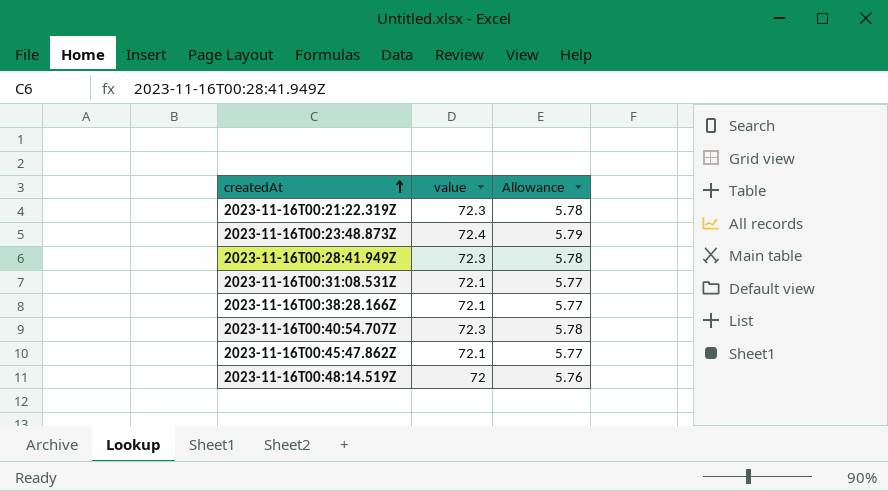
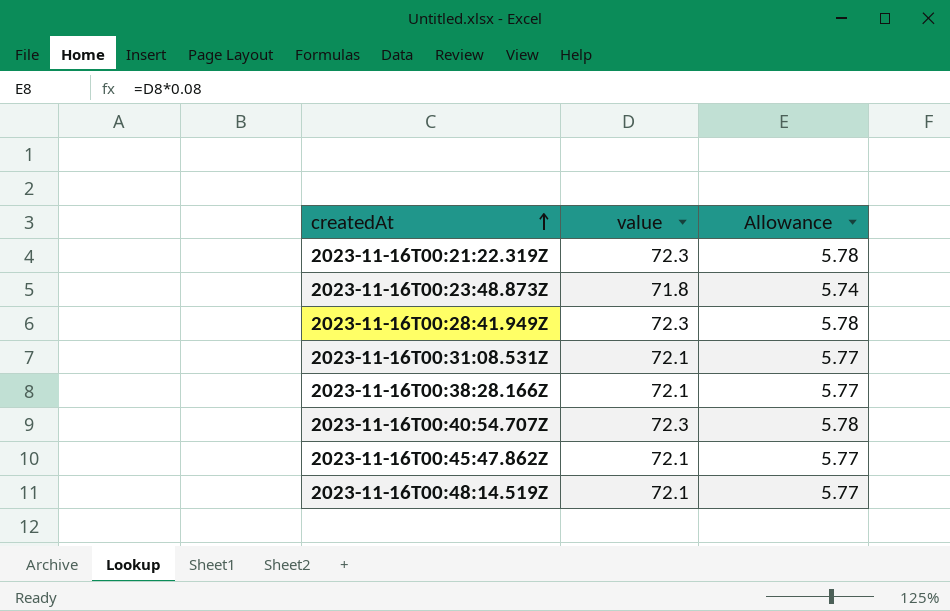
2023-11-16T00:23:48.873Z | value: 72.4 -> 71.8
2023-11-16T00:23:48.873Z | Allowance: 5.79 -> 5.74
2023-11-16T00:48:14.519Z | value: 72 -> 72.1
2023-11-16T00:48:14.519Z | Allowance: 5.76 -> 5.77

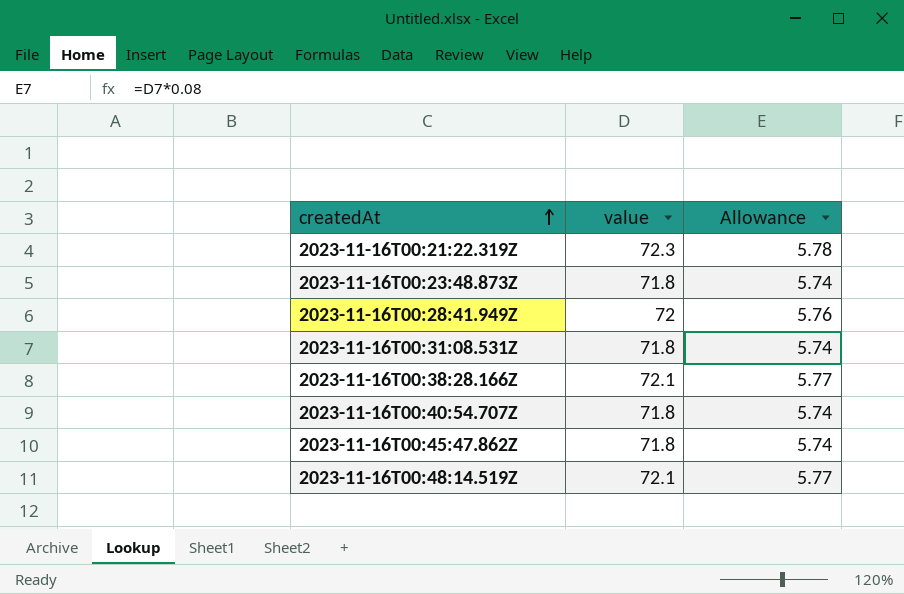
2023-11-16T00:28:41.949Z | value: 72.3 -> 72
2023-11-16T00:28:41.949Z | Allowance: 5.78 -> 5.76
2023-11-16T00:31:08.531Z | value: 72.1 -> 71.8
2023-11-16T00:31:08.531Z | Allowance: 5.77 -> 5.74
2023-11-16T00:40:54.707Z | value: 72.3 -> 71.8
2023-11-16T00:40:54.707Z | Allowance: 5.78 -> 5.74
2023-11-16T00:45:47.862Z | value: 72.1 -> 71.8
2023-11-16T00:45:47.862Z | Allowance: 5.77 -> 5.74

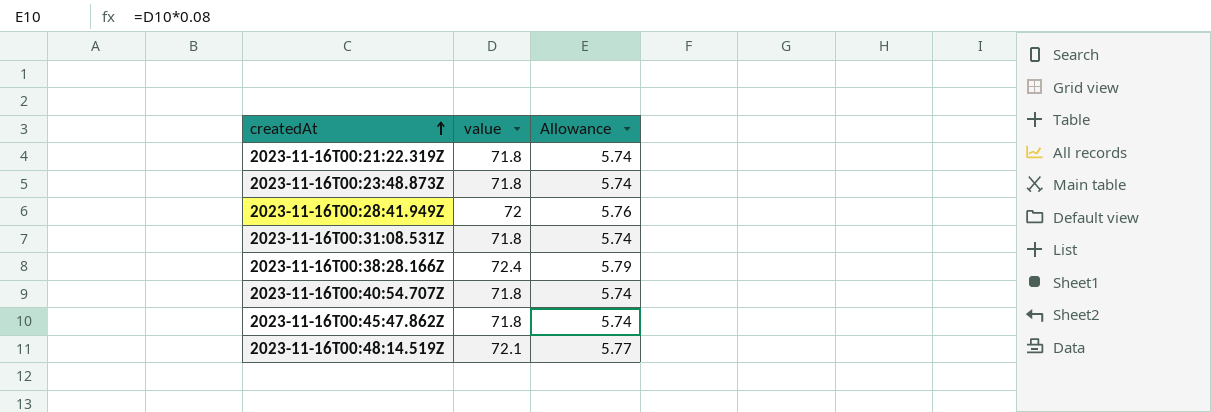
2023-11-16T00:21:22.319Z | value: 72.3 -> 71.8
2023-11-16T00:21:22.319Z | Allowance: 5.78 -> 5.74
2023-11-16T00:38:28.166Z | value: 72.1 -> 72.4
2023-11-16T00:38:28.166Z | Allowance: 5.77 -> 5.79

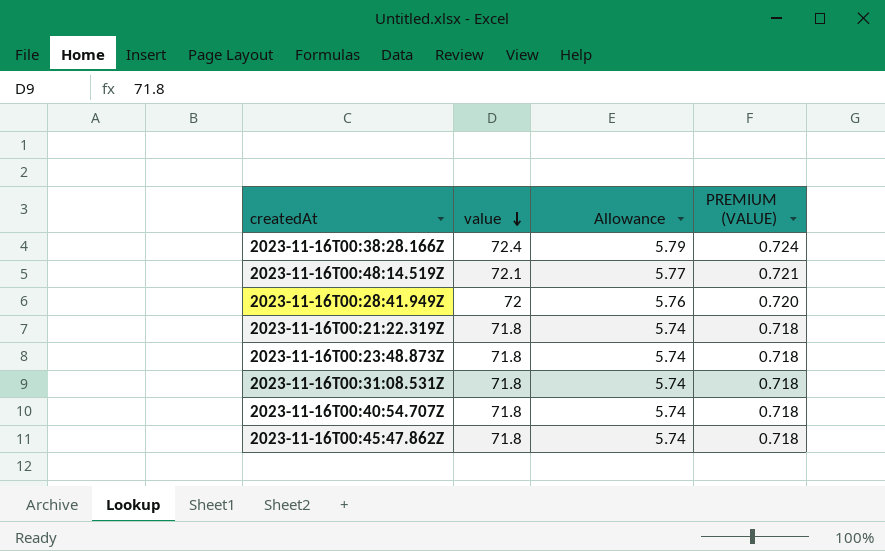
row order: createdAt ascending -> value descending
column PREMIUM (VALUE) | formula: none -> [value] * 0.01

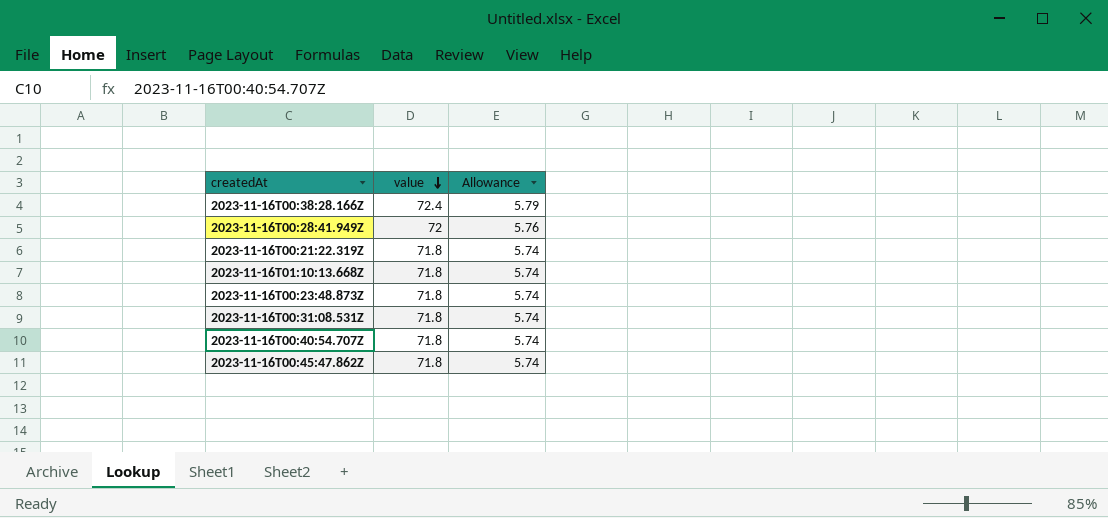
column PREMIUM (VALUE) | formula: [value] * 0.01 -> none
row 2023-11-16T00:48:14.519Z: 72.1 | 5.77 | 0.721 -> none
row 2023-11-16T01:10:13.668Z: none -> 71.8 | 5.74

